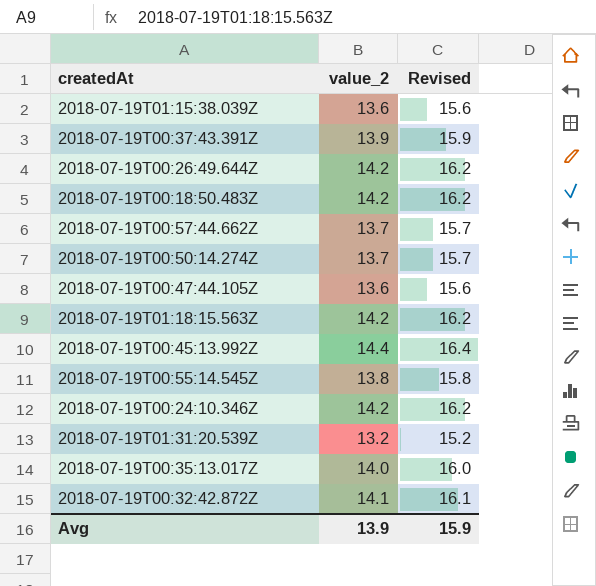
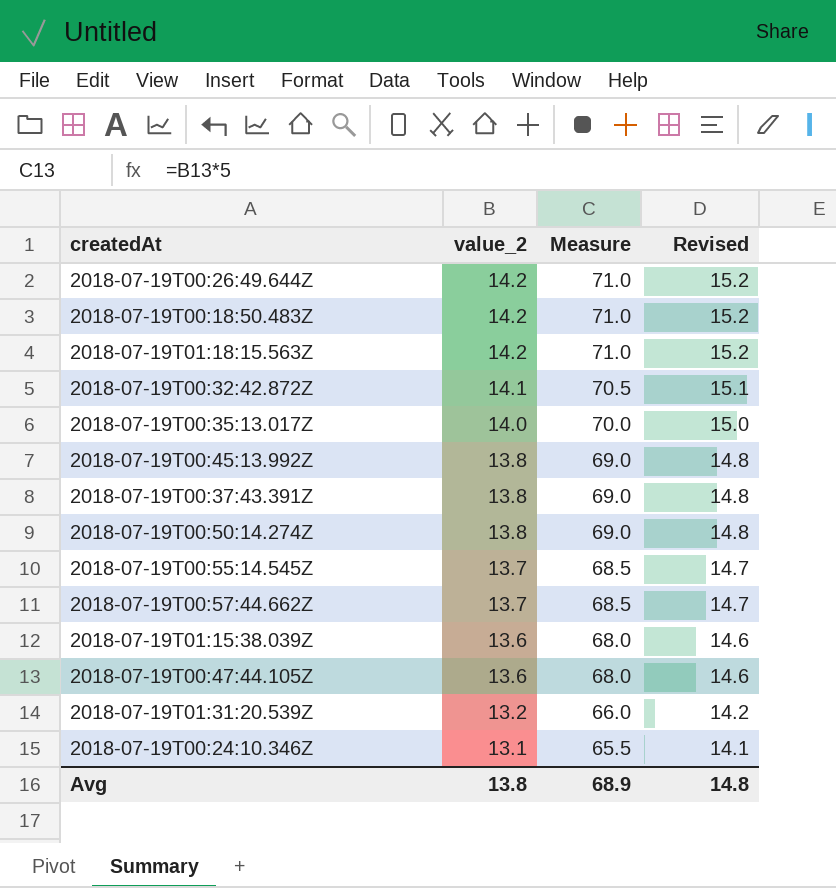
row order: none -> value_2 descending
column Measure | formula: none -> [value_2] * 5
column Revised | formula: [value_2] + 2 -> [value_2] + 1
2018-07-19T00:45:13.992Z | value_2: 14.4 -> 13.8
2018-07-19T00:37:43.391Z | value_2: 13.9 -> 13.8
2018-07-19T00:50:14.274Z | value_2: 13.7 -> 13.8
2018-07-19T00:55:14.545Z | value_2: 13.8 -> 13.7
2018-07-19T00:24:10.346Z | value_2: 14.2 -> 13.1
Avg | value_2: 13.9 -> 13.8
Avg | Revised: 15.9 -> 14.8

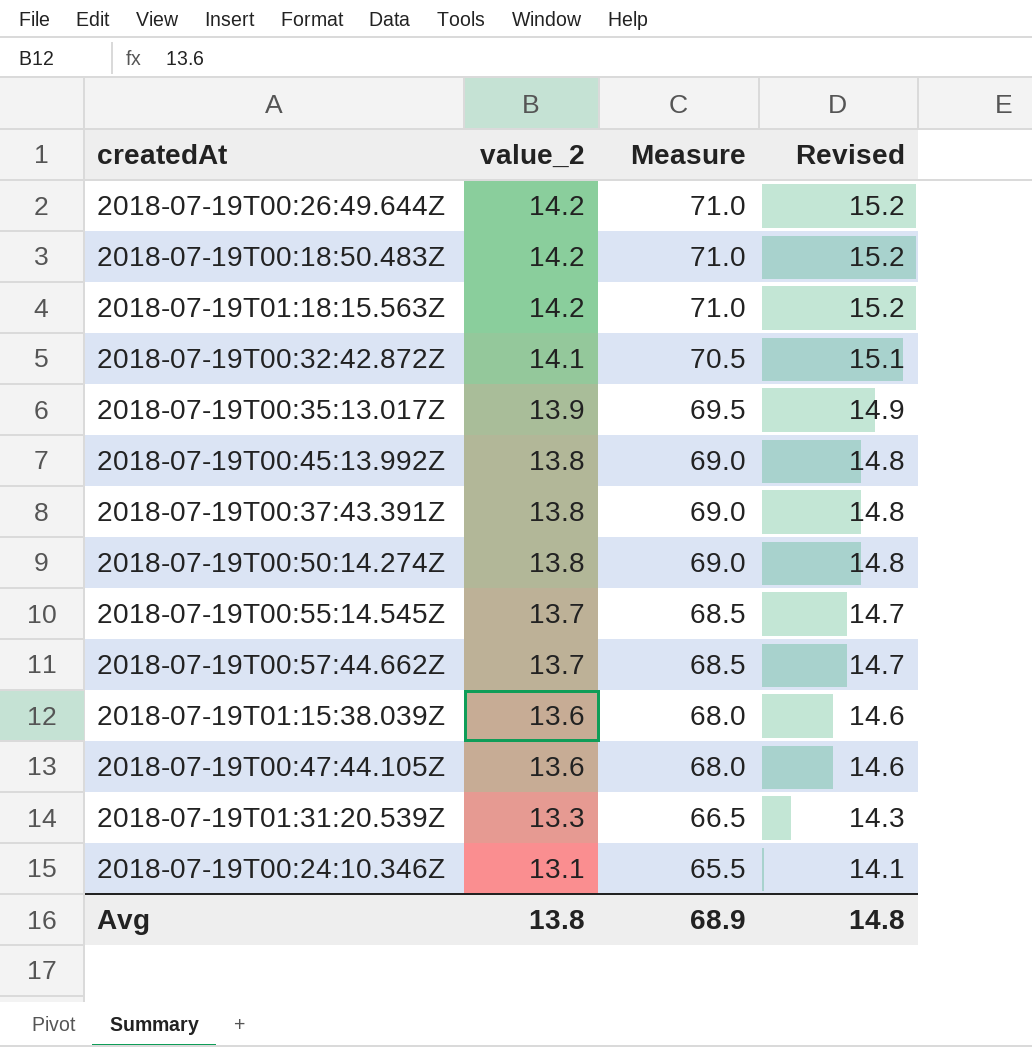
2018-07-19T00:35:13.017Z | value_2: 14.0 -> 13.9
2018-07-19T00:35:13.017Z | Measure: 70.0 -> 69.5
2018-07-19T00:35:13.017Z | Revised: 15.0 -> 14.9
2018-07-19T01:31:20.539Z | value_2: 13.2 -> 13.3
2018-07-19T01:31:20.539Z | Measure: 66.0 -> 66.5
2018-07-19T01:31:20.539Z | Revised: 14.2 -> 14.3

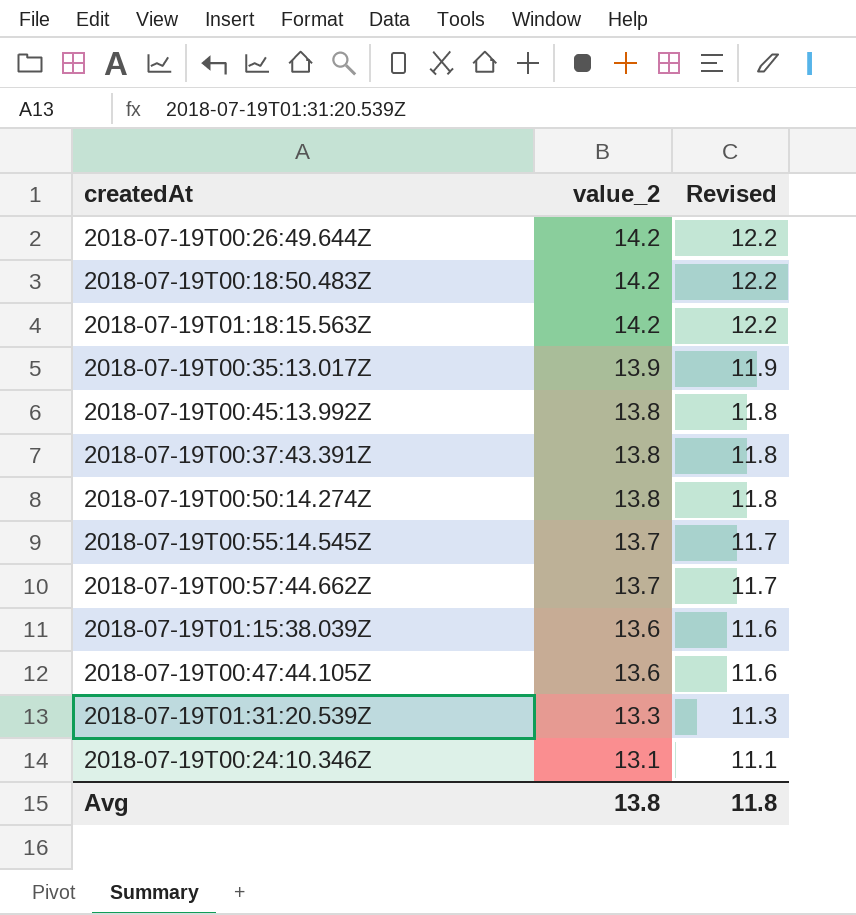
column Measure | formula: [value_2] * 5 -> none
column Revised | formula: [value_2] + 1 -> [value_2] - 2
row 2018-07-19T00:32:42.872Z: 14.1 | 70.5 | 15.1 -> none
Avg | Revised: 14.8 -> 11.8

